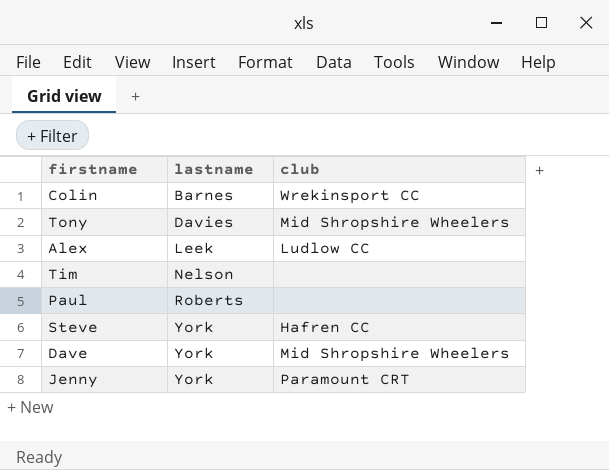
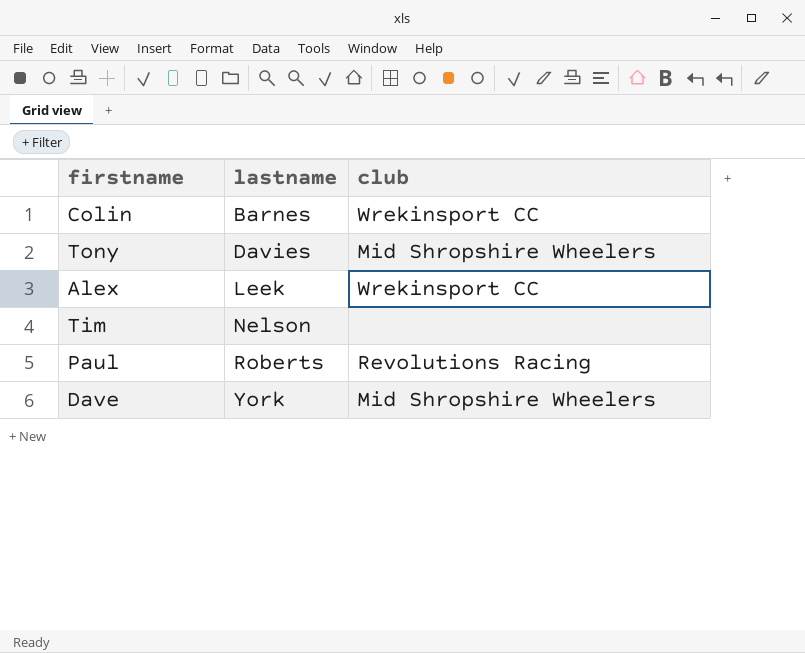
row Steve: York | Hafren CC -> none
row Jenny: York | Paramount CRT -> none
Alex | club: Ludlow CC -> Wrekinsport CC
Paul | club: none -> Revolutions Racing

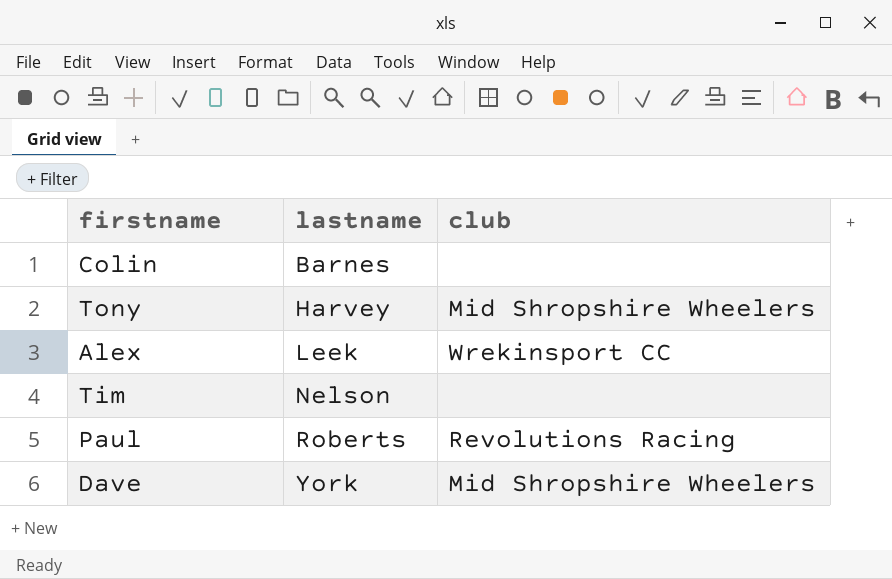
Colin | club: Wrekinsport CC -> none
Tony | lastname: Davies -> Harvey

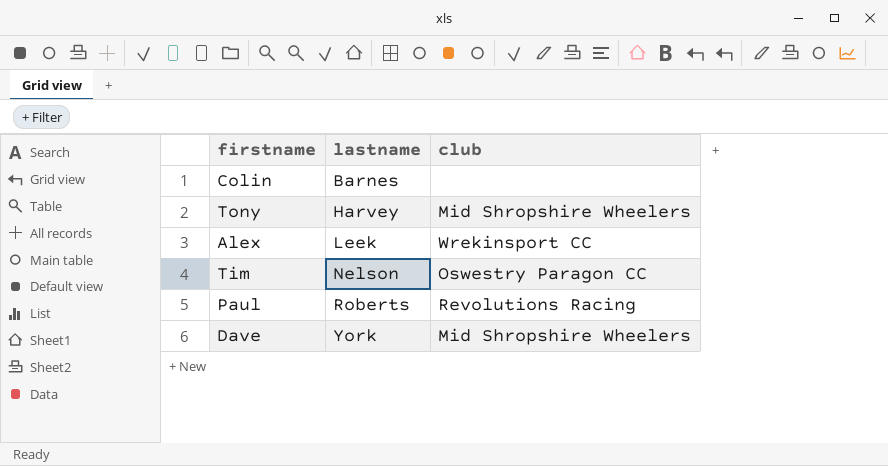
Tim | club: none -> Oswestry Paragon CC

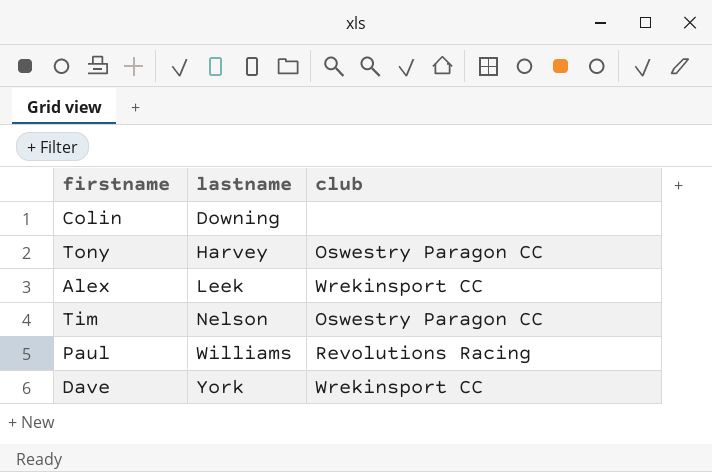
Colin | lastname: Barnes -> Downing
Tony | club: Mid Shropshire Wheelers -> Oswestry Paragon CC
Paul | lastname: Roberts -> Williams
Dave | club: Mid Shropshire Wheelers -> Wrekinsport CC

